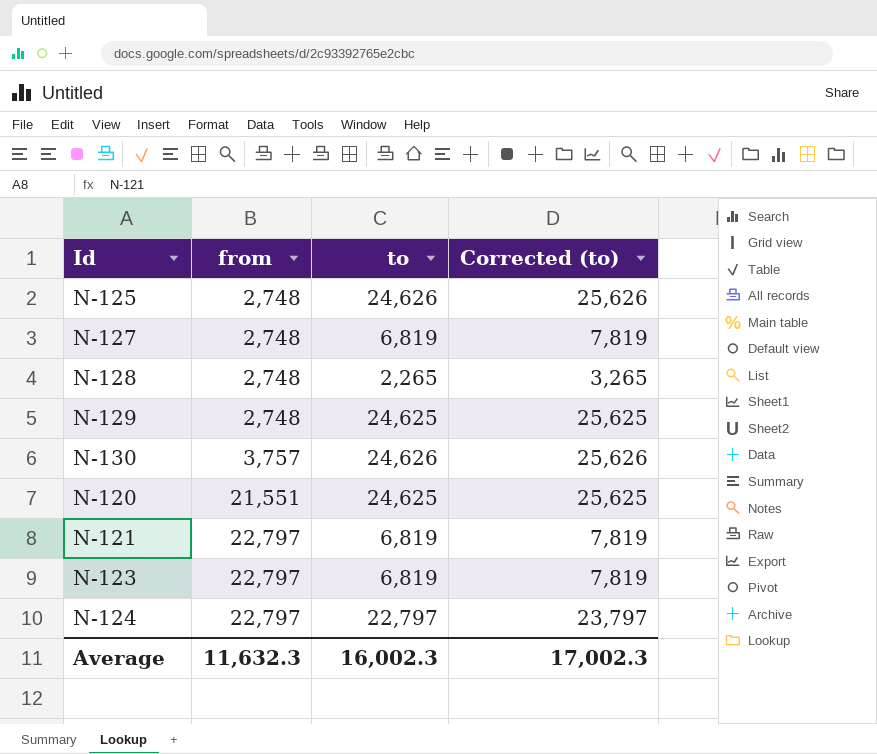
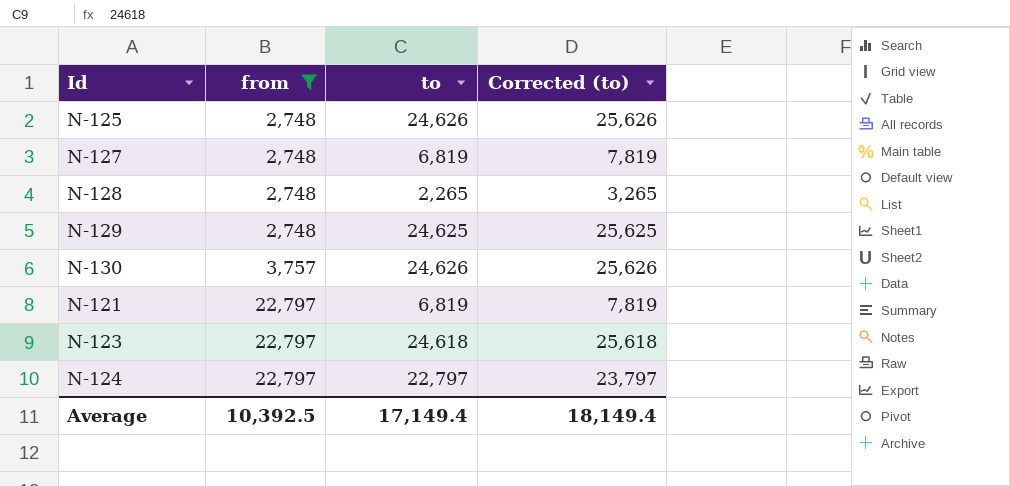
filter: none -> from != 21,551
N-123 | to: 6,819 -> 24,618
N-123 | Corrected (to): 7,819 -> 25,618
Average | from: 11,632.3 -> 10,392.5
Average | to: 16,002.3 -> 17,149.4
Average | Corrected (to): 17,002.3 -> 18,149.4

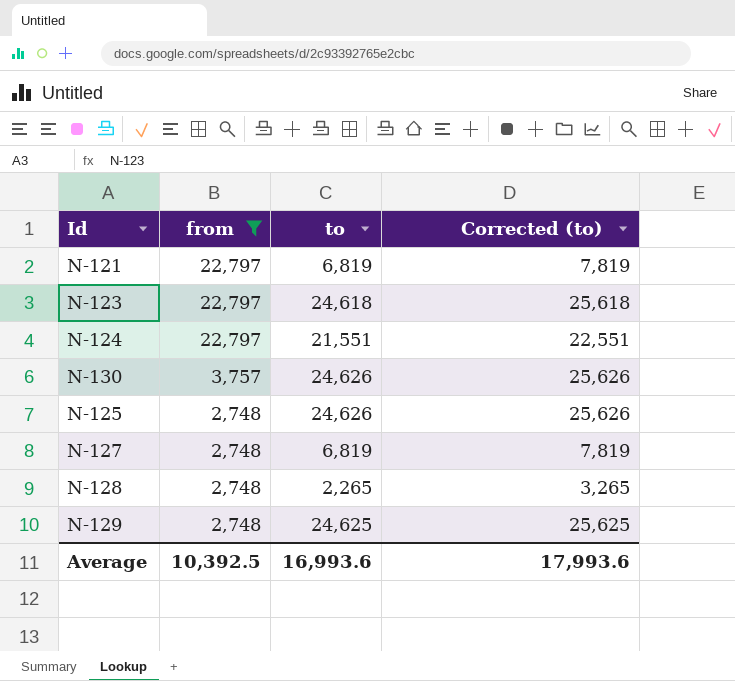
row order: from ascending -> from descending
N-124 | to: 22,797 -> 21,551
N-124 | Corrected (to): 23,797 -> 22,551
Average | to: 17,149.4 -> 16,993.6
Average | Corrected (to): 18,149.4 -> 17,993.6

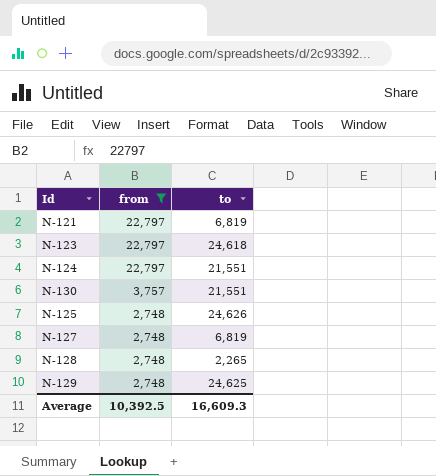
column Corrected (to) | formula: [to] + 1000 -> none
N-130 | to: 24,626 -> 21,551
Average | to: 16,993.6 -> 16,609.3

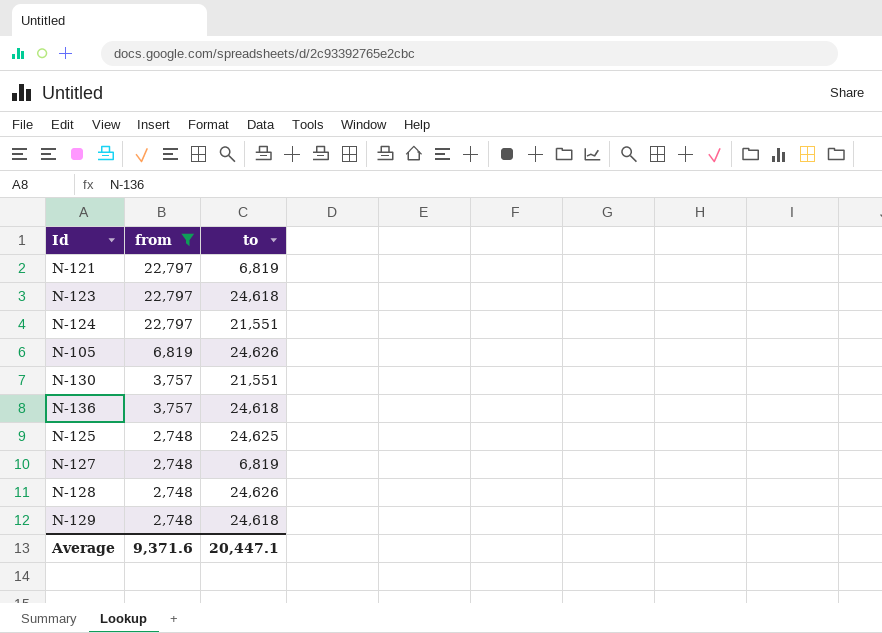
row N-105: none -> 6,819 | 24,626
row N-136: none -> 3,757 | 24,618
N-125 | to: 24,626 -> 24,625
N-128 | to: 2,265 -> 24,626
N-129 | to: 24,625 -> 24,618
Average | from: 10,392.5 -> 9,371.6
Average | to: 16,609.3 -> 20,447.1

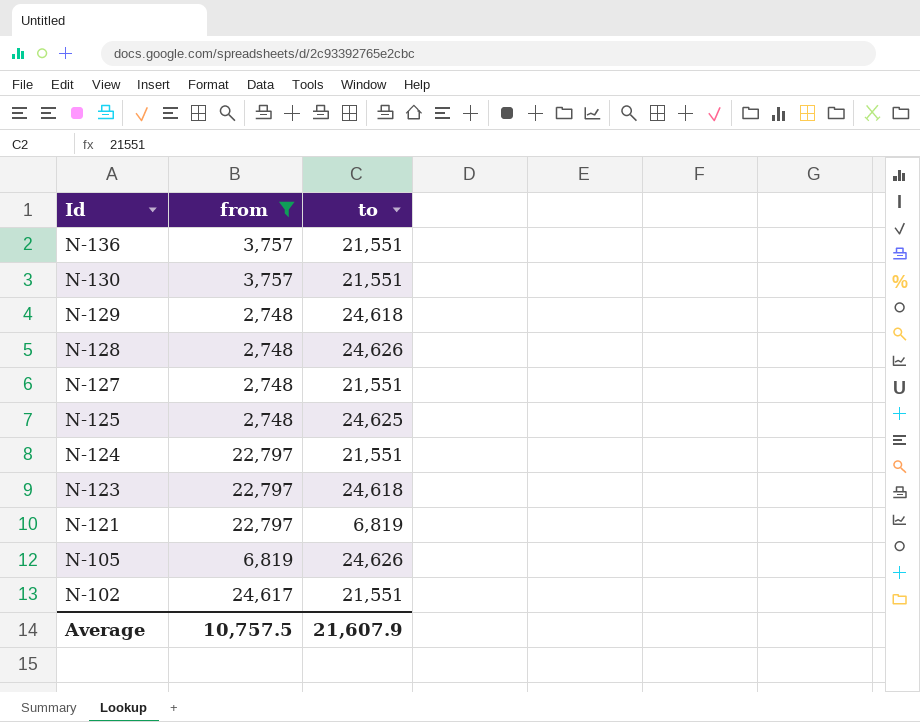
row order: from descending -> Id descending
N-136 | to: 24,618 -> 21,551
N-127 | to: 6,819 -> 21,551
row N-102: none -> 24,617 | 21,551
Average | from: 9,371.6 -> 10,757.5
Average | to: 20,447.1 -> 21,607.9

